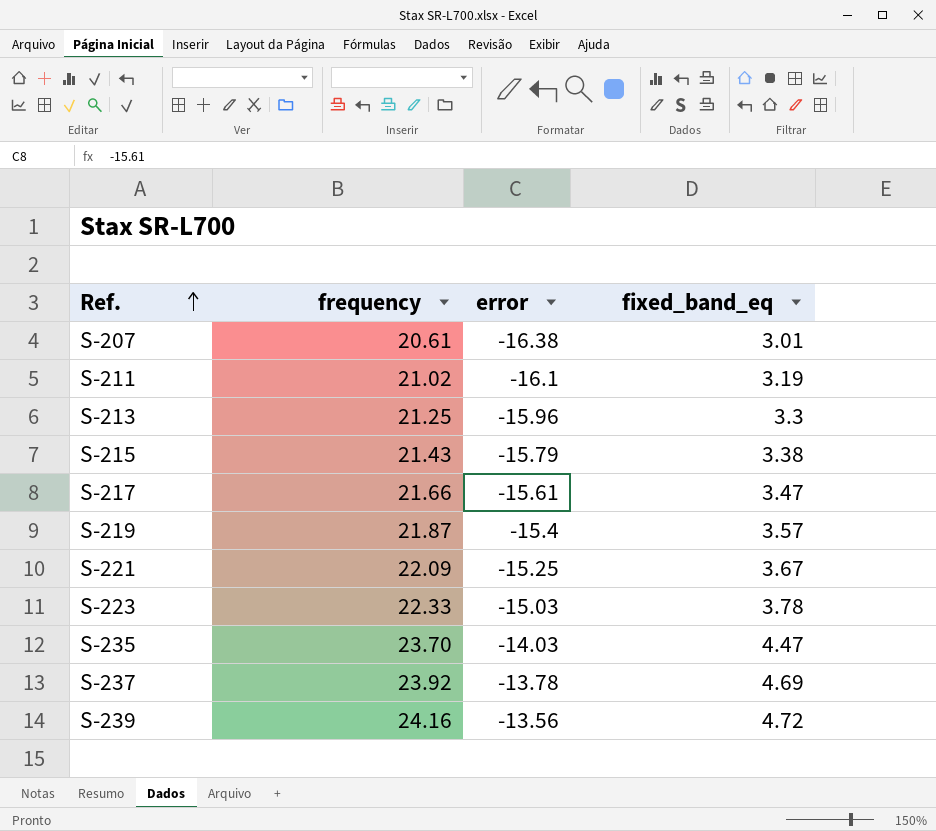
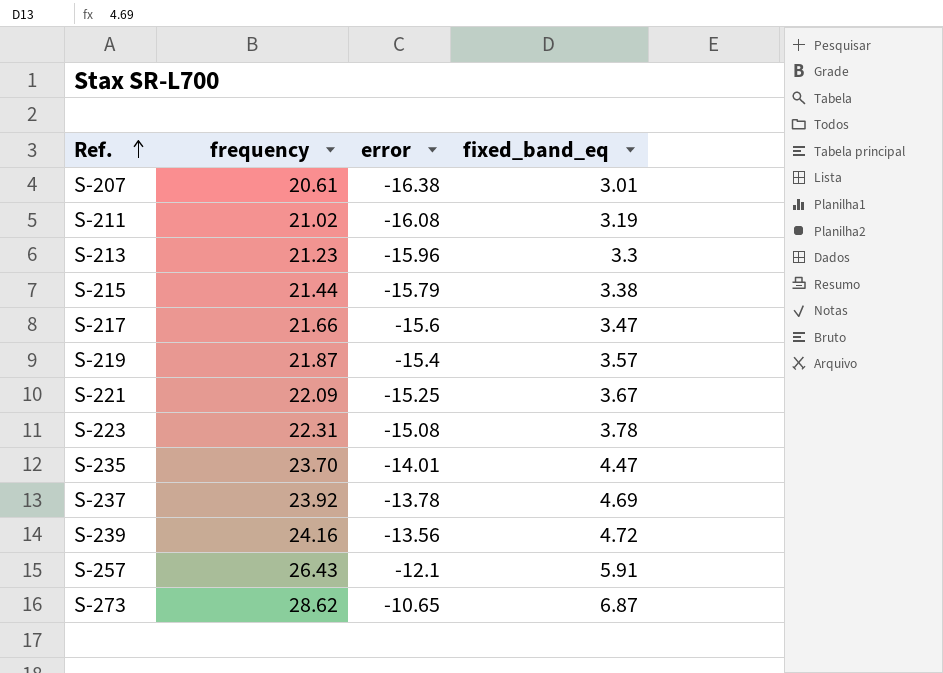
S-211 | error: -16.1 -> -16.08
S-213 | frequency: 21.25 -> 21.23
S-215 | frequency: 21.43 -> 21.44
S-217 | error: -15.61 -> -15.6
S-223 | frequency: 22.33 -> 22.31
S-223 | error: -15.03 -> -15.08
S-235 | error: -14.03 -> -14.01
row S-257: none -> 26.43 | -12.1 | 5.91
row S-273: none -> 28.62 | -10.65 | 6.87

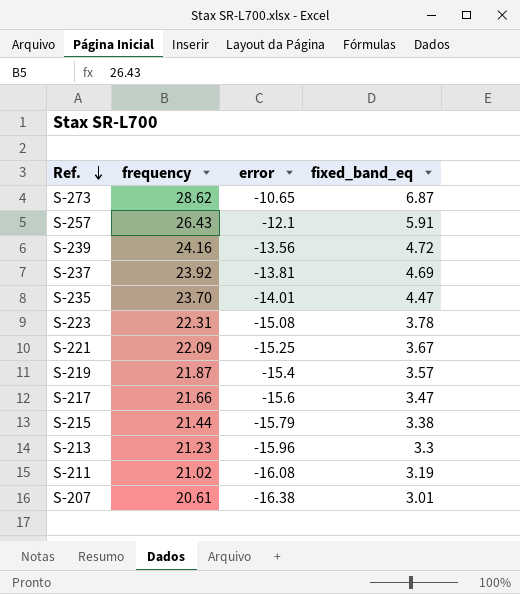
row order: Ref. ascending -> Ref. descending
S-237 | error: -13.78 -> -13.81

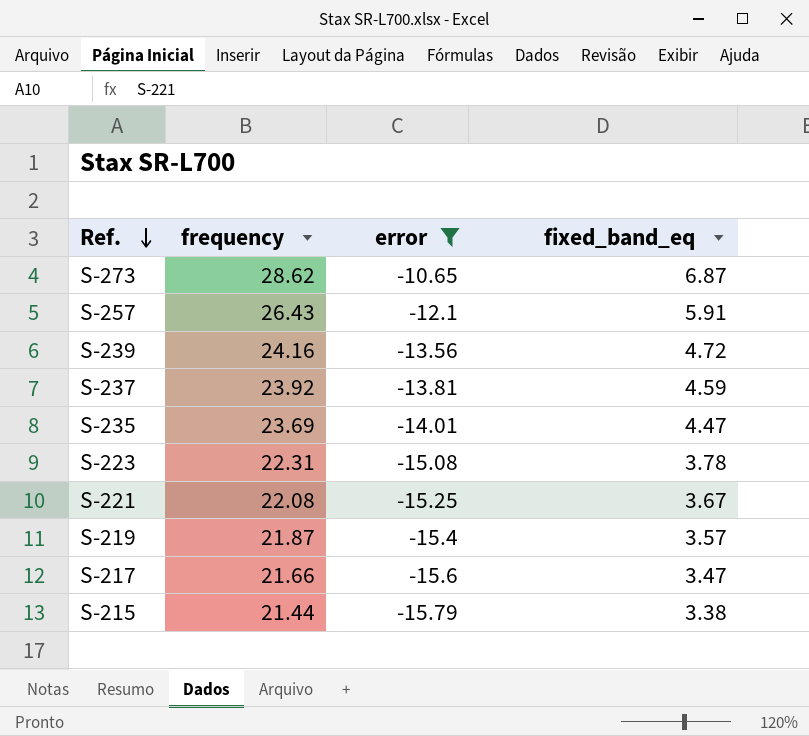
filter: none -> error >= -15.79
S-237 | fixed_band_eq: 4.69 -> 4.59
S-235 | frequency: 23.70 -> 23.69
S-221 | frequency: 22.09 -> 22.08

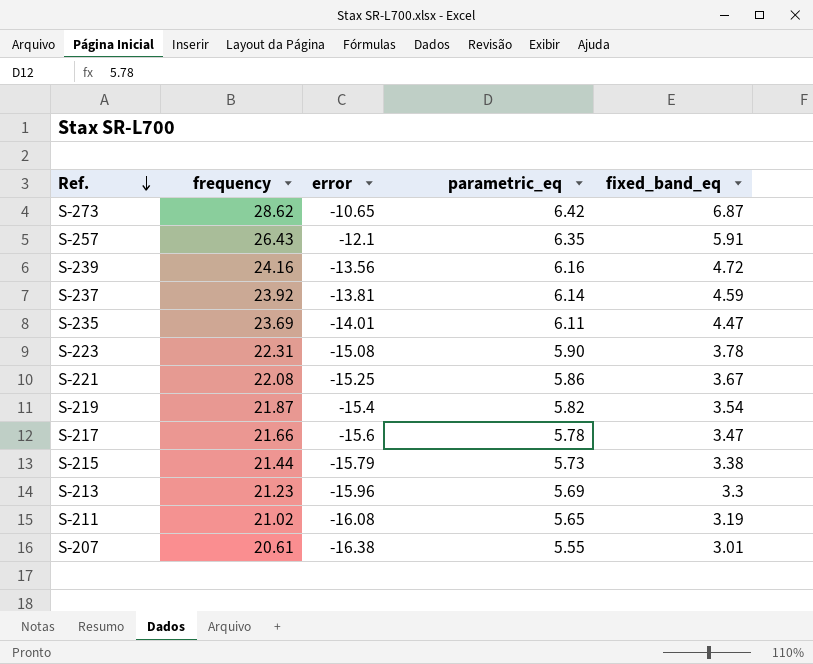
filter: error >= -15.79 -> none
column parametric_eq | position: none -> 4
S-219 | fixed_band_eq: 3.57 -> 3.54

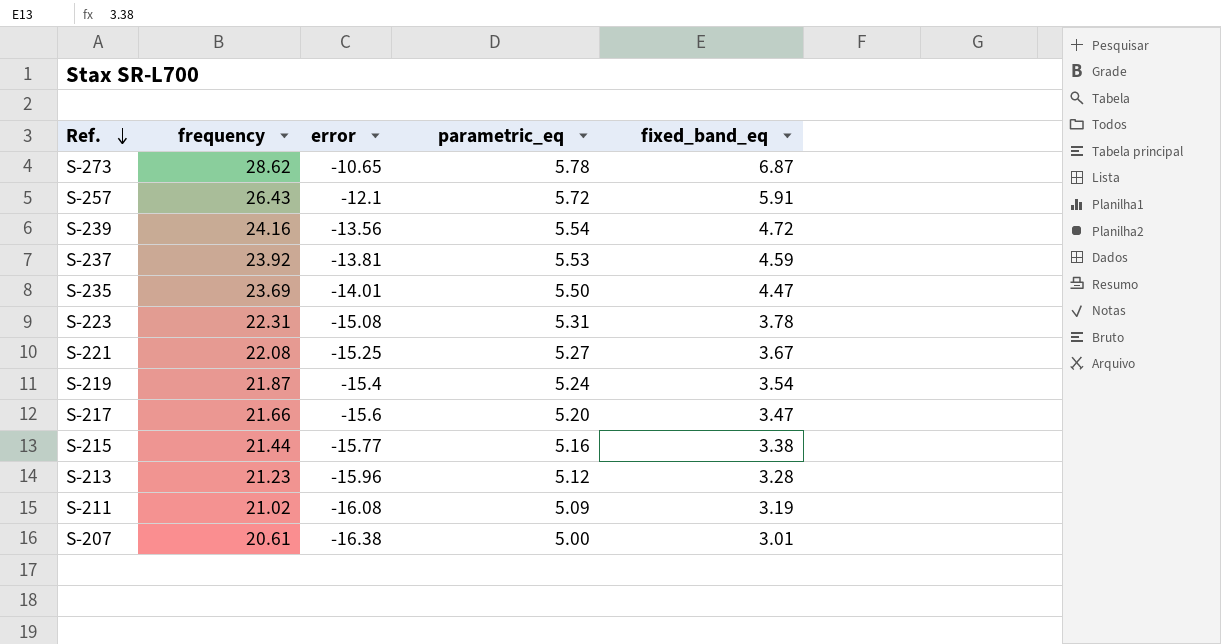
S-273 | parametric_eq: 6.42 -> 5.78
S-257 | parametric_eq: 6.35 -> 5.72
S-239 | parametric_eq: 6.16 -> 5.54
S-237 | parametric_eq: 6.14 -> 5.53
S-235 | parametric_eq: 6.11 -> 5.50
S-223 | parametric_eq: 5.90 -> 5.31
S-221 | parametric_eq: 5.86 -> 5.27
S-219 | parametric_eq: 5.82 -> 5.24
S-217 | parametric_eq: 5.78 -> 5.20
S-215 | error: -15.79 -> -15.77
S-215 | parametric_eq: 5.73 -> 5.16
S-213 | parametric_eq: 5.69 -> 5.12
S-213 | fixed_band_eq: 3.3 -> 3.28
S-211 | parametric_eq: 5.65 -> 5.09
S-207 | parametric_eq: 5.55 -> 5.00

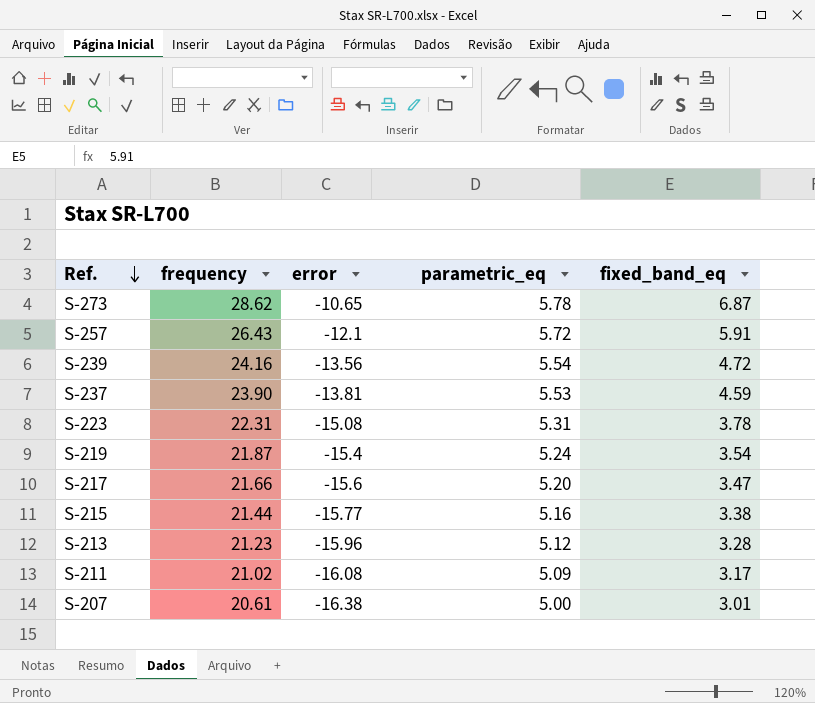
row S-235: 23.69 | -14.01 | 5.50 | 4.47 -> none
row S-221: 22.08 | -15.25 | 5.27 | 3.67 -> none
S-237 | frequency: 23.92 -> 23.90
S-211 | fixed_band_eq: 3.19 -> 3.17

